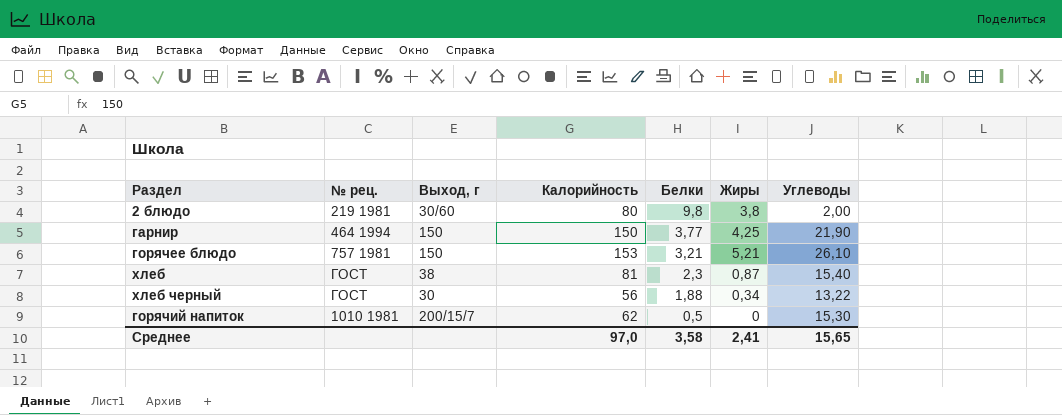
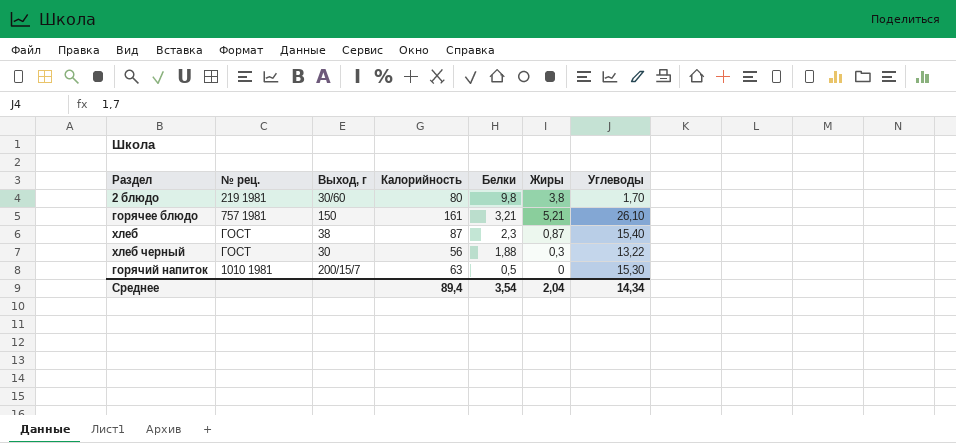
row гарнир: 464 1994 | 150 | 150 | 3,77 | 4,25 | 21,90 -> none
2 блюдо | Углеводы: 2,00 -> 1,70
горячее блюдо | Калорийность: 153 -> 161
хлеб | Калорийность: 81 -> 87
хлеб черный | Жиры: 0,34 -> 0,3
горячий напиток | Калорийность: 62 -> 63
Среднее | Калорийность: 97,0 -> 89,4
Среднее | Белки: 3,58 -> 3,54
Среднее | Жиры: 2,41 -> 2,04
Среднее | Углеводы: 15,65 -> 14,34

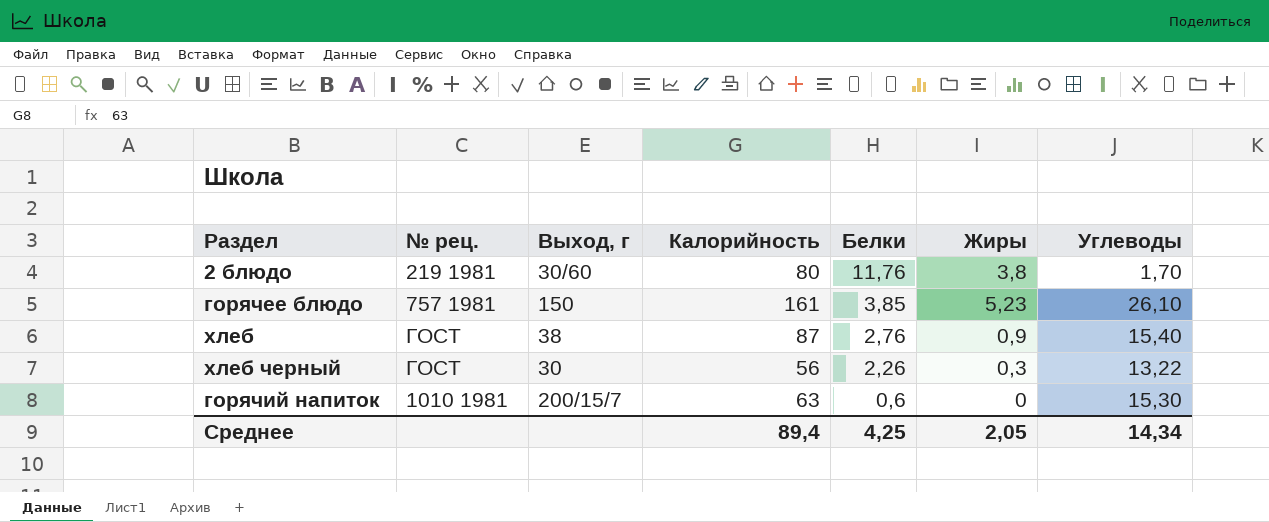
2 блюдо | Белки: 9,8 -> 11,76
горячее блюдо | Белки: 3,21 -> 3,85
горячее блюдо | Жиры: 5,21 -> 5,23
хлеб | Белки: 2,3 -> 2,76
хлеб | Жиры: 0,87 -> 0,9
хлеб черный | Белки: 1,88 -> 2,26
горячий напиток | Белки: 0,5 -> 0,6
Среднее | Белки: 3,54 -> 4,25
Среднее | Жиры: 2,04 -> 2,05

